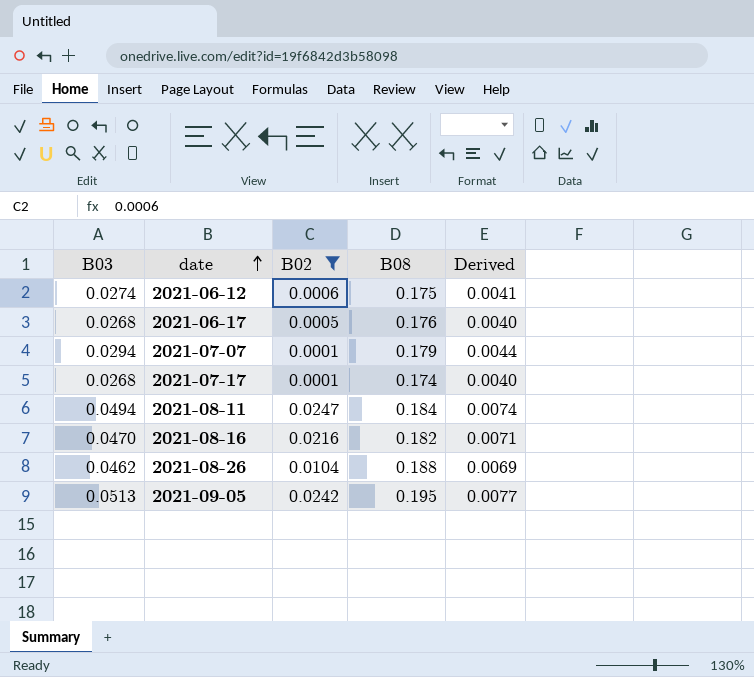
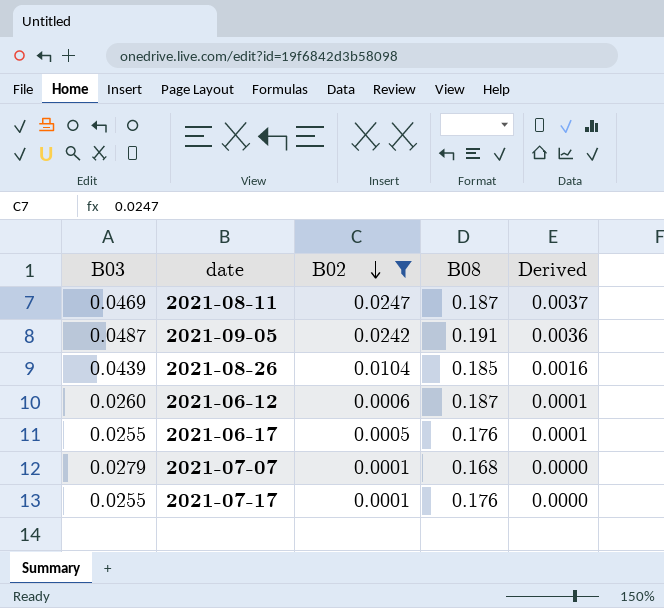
row order: date ascending -> B02 descending
column Derived | formula: [B03] * 0.15 -> [B02] * 0.15
row 2021-08-16: 0.0470 | 0.0216 | 0.182 | 0.0071 -> none
2021-08-11 | B03: 0.0494 -> 0.0469
2021-08-11 | B08: 0.184 -> 0.187
2021-09-05 | B03: 0.0513 -> 0.0487
2021-09-05 | B08: 0.195 -> 0.191
2021-08-26 | B03: 0.0462 -> 0.0439
2021-08-26 | B08: 0.188 -> 0.185
2021-06-12 | B03: 0.0274 -> 0.0260
2021-06-12 | B08: 0.175 -> 0.187
2021-06-17 | B03: 0.0268 -> 0.0255
2021-07-07 | B03: 0.0294 -> 0.0279
2021-07-07 | B08: 0.179 -> 0.168
2021-07-17 | B03: 0.0268 -> 0.0255
2021-07-17 | B08: 0.174 -> 0.176

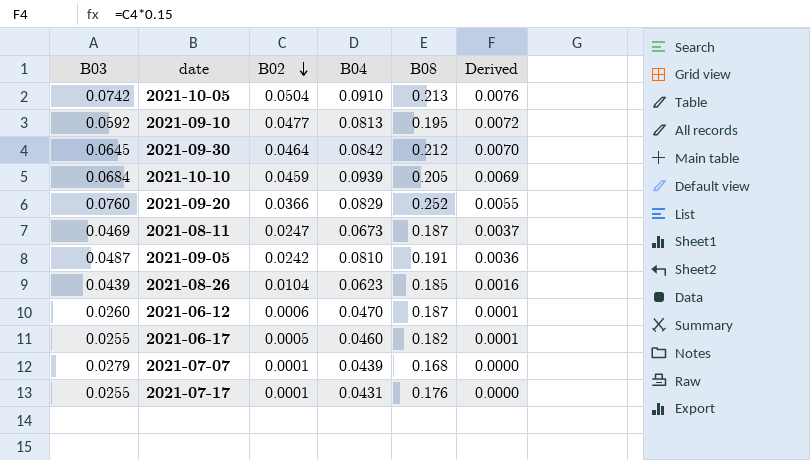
filter: B02 <= 0.0247 -> none
column B04 | position: none -> 4
2021-06-17 | B08: 0.176 -> 0.182

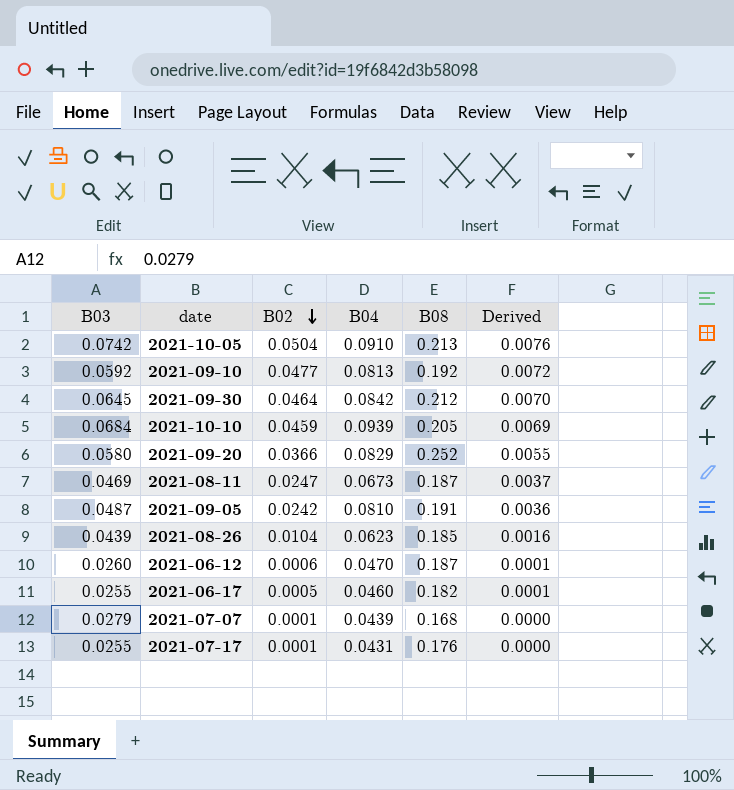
2021-09-10 | B08: 0.195 -> 0.192
2021-09-20 | B03: 0.0760 -> 0.0580

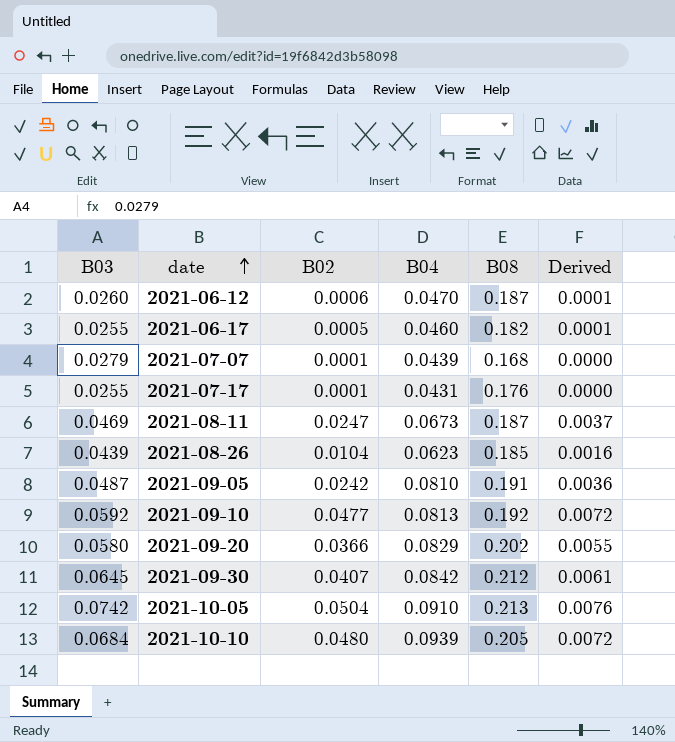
row order: B02 descending -> date ascending
2021-09-20 | B08: 0.252 -> 0.202
2021-09-30 | B02: 0.0464 -> 0.0407
2021-09-30 | Derived: 0.0070 -> 0.0061
2021-10-10 | B02: 0.0459 -> 0.0480
2021-10-10 | Derived: 0.0069 -> 0.0072

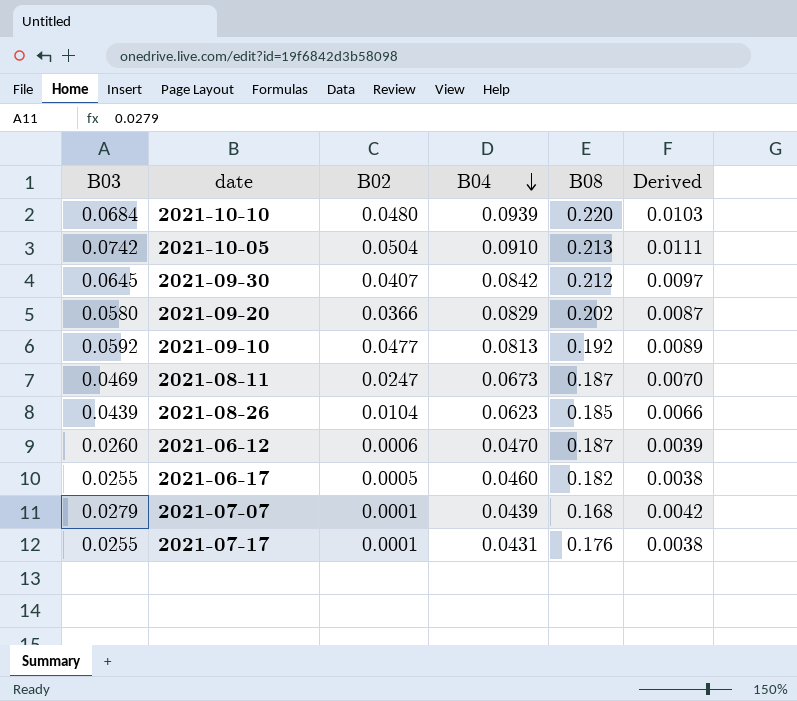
row order: date ascending -> B04 descending
column Derived | formula: [B02] * 0.15 -> [B03] * 0.15
row 2021-09-05: 0.0487 | 0.0242 | 0.0810 | 0.191 | 0.0036 -> none
2021-10-10 | B08: 0.205 -> 0.220

